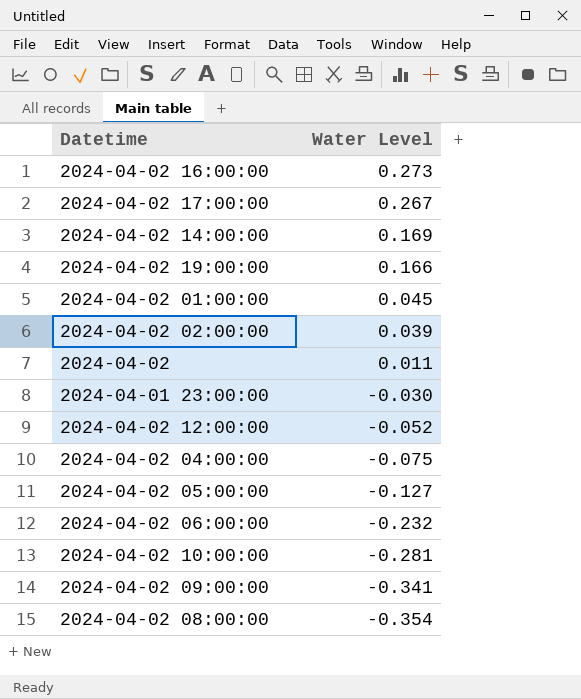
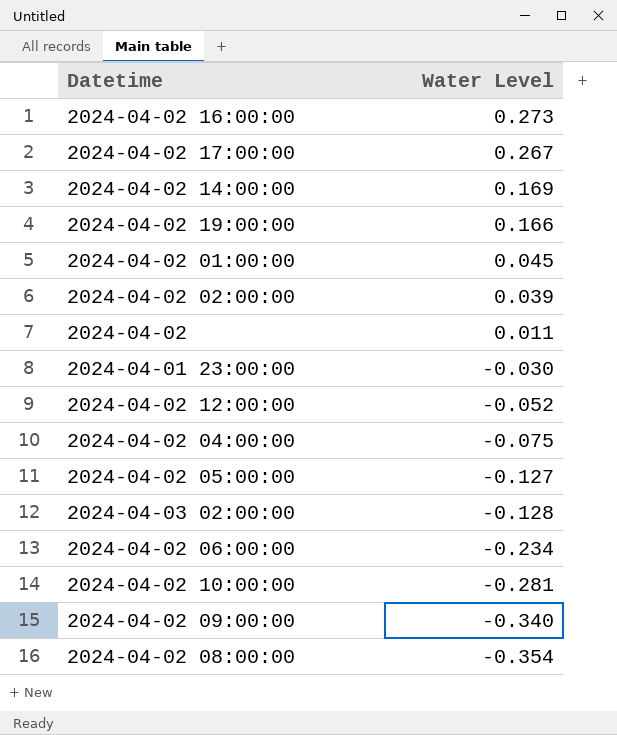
row 2024-04-03 02:00:00: none -> -0.128
2024-04-02 06:00:00 | Water Level: -0.232 -> -0.234
2024-04-02 09:00:00 | Water Level: -0.341 -> -0.340

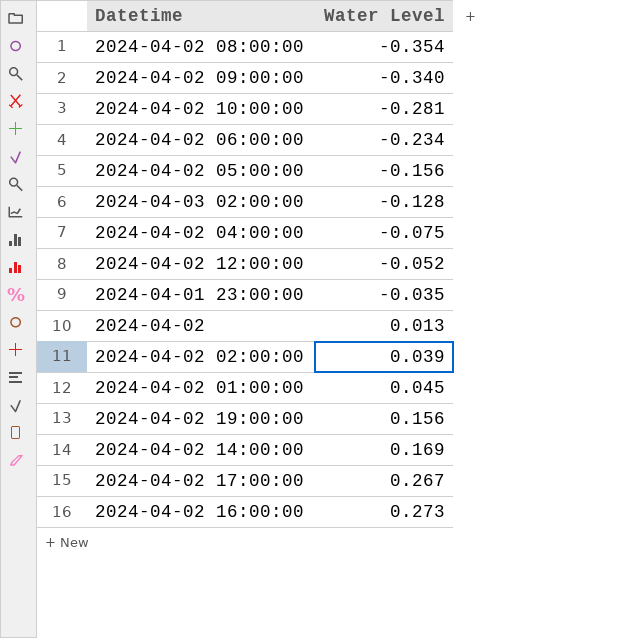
row order: Water Level descending -> Water Level ascending
2024-04-02 05:00:00 | Water Level: -0.127 -> -0.156
2024-04-01 23:00:00 | Water Level: -0.030 -> -0.035
2024-04-02 | Water Level: 0.011 -> 0.013
2024-04-02 19:00:00 | Water Level: 0.166 -> 0.156

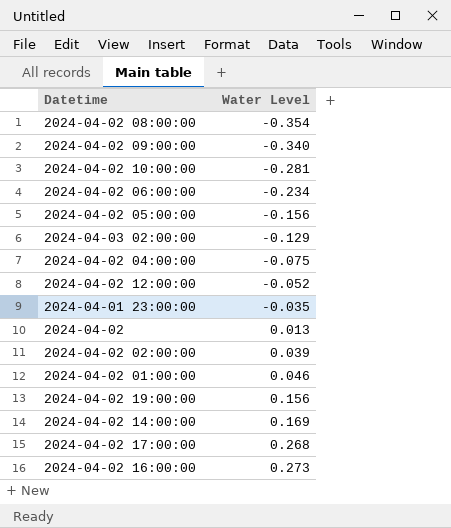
2024-04-03 02:00:00 | Water Level: -0.128 -> -0.129
2024-04-02 01:00:00 | Water Level: 0.045 -> 0.046
2024-04-02 17:00:00 | Water Level: 0.267 -> 0.268

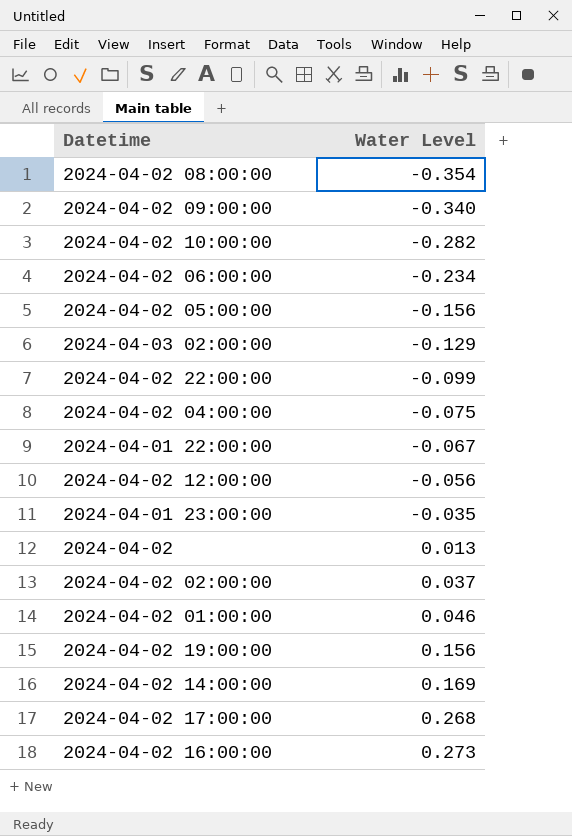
2024-04-02 10:00:00 | Water Level: -0.281 -> -0.282
row 2024-04-02 22:00:00: none -> -0.099
row 2024-04-01 22:00:00: none -> -0.067
2024-04-02 12:00:00 | Water Level: -0.052 -> -0.056
2024-04-02 02:00:00 | Water Level: 0.039 -> 0.037

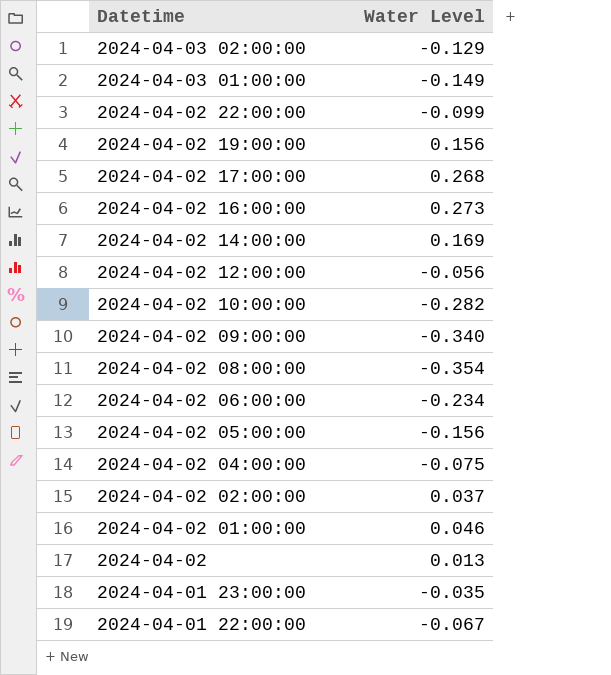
row order: Water Level ascending -> Datetime descending
row 2024-04-03 01:00:00: none -> -0.149

